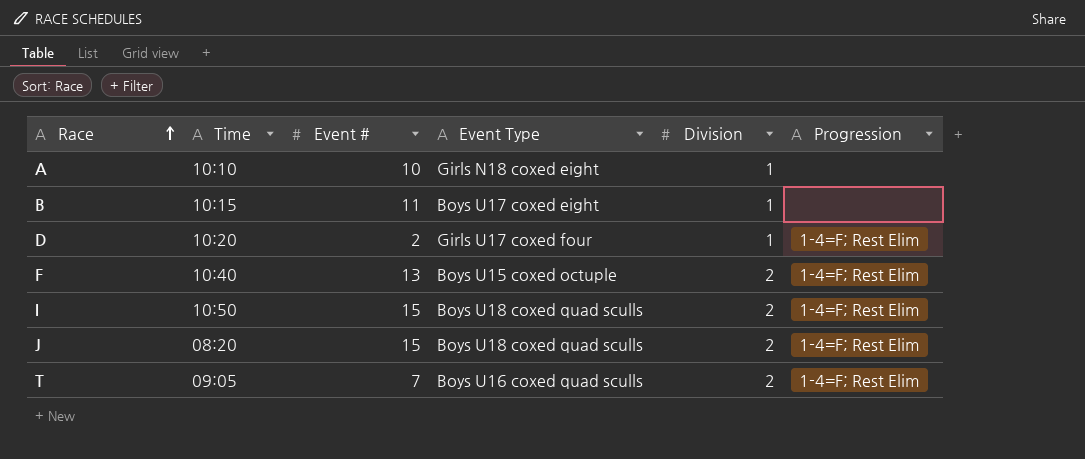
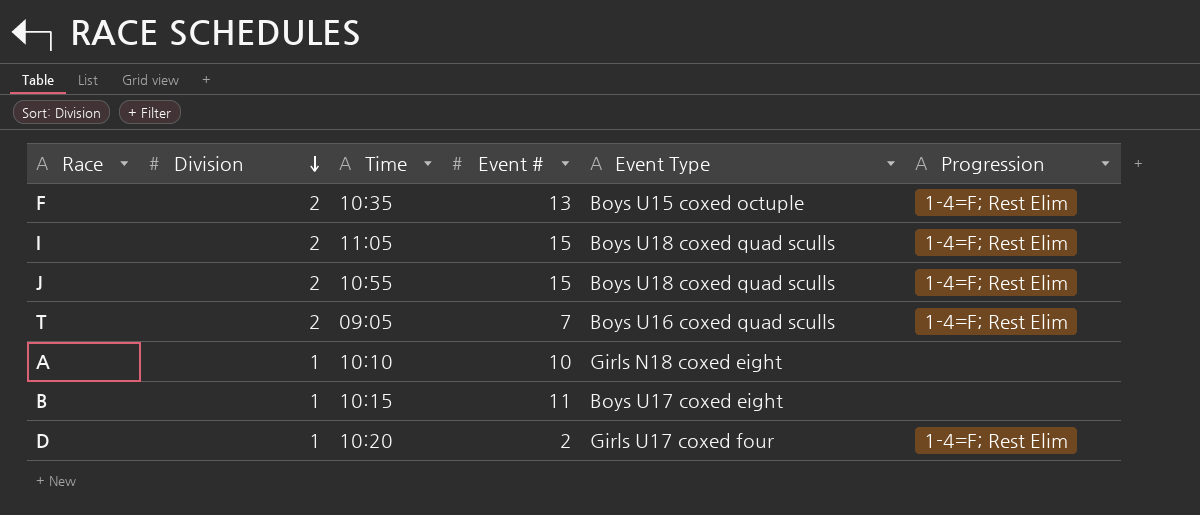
row order: Race ascending -> Division descending
column Division | position: 5 -> 2
F | Time: 10:40 -> 10:35
I | Time: 10:50 -> 11:05
J | Time: 08:20 -> 10:55

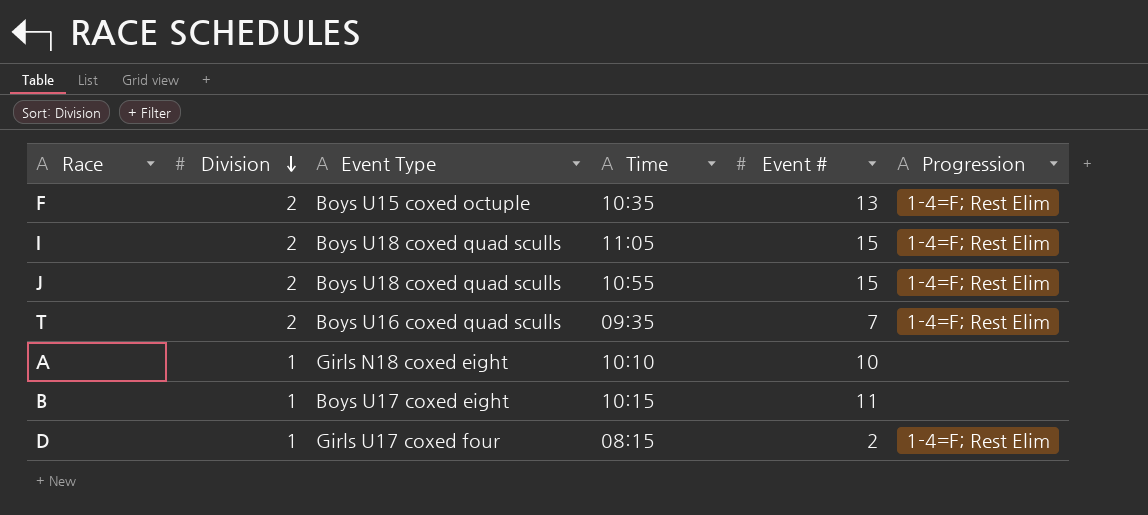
column Event Type | position: 5 -> 3
T | Time: 09:05 -> 09:35
D | Time: 10:20 -> 08:15

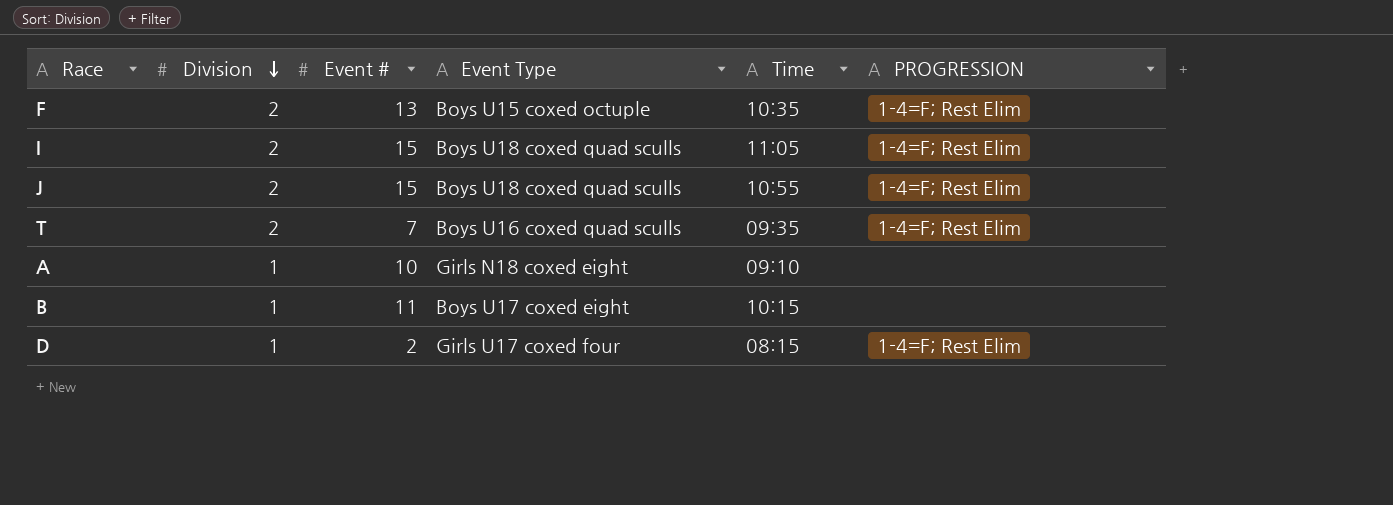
column Event # | position: 5 -> 3
column name: Progression -> PROGRESSION
A | Time: 10:10 -> 09:10

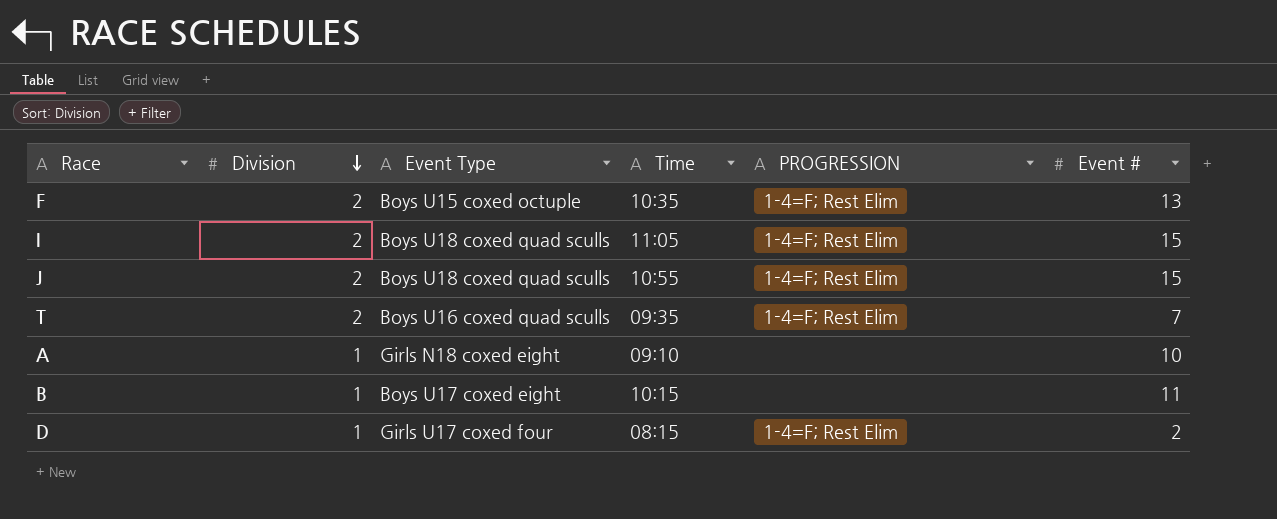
column Event # | position: 3 -> 6

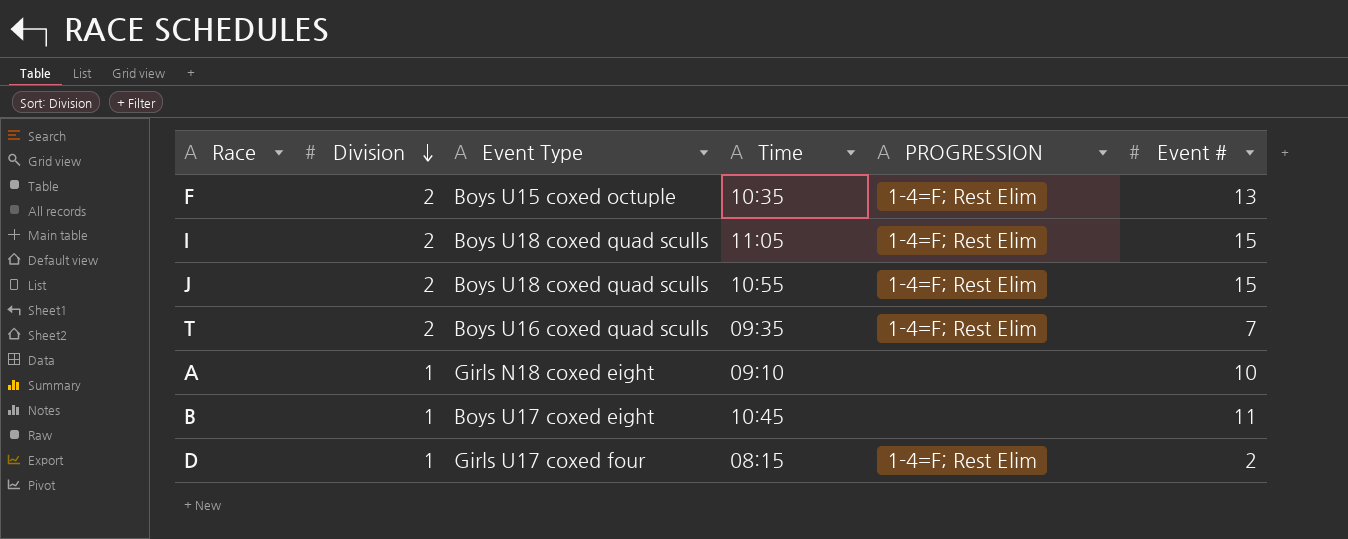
B | Time: 10:15 -> 10:45

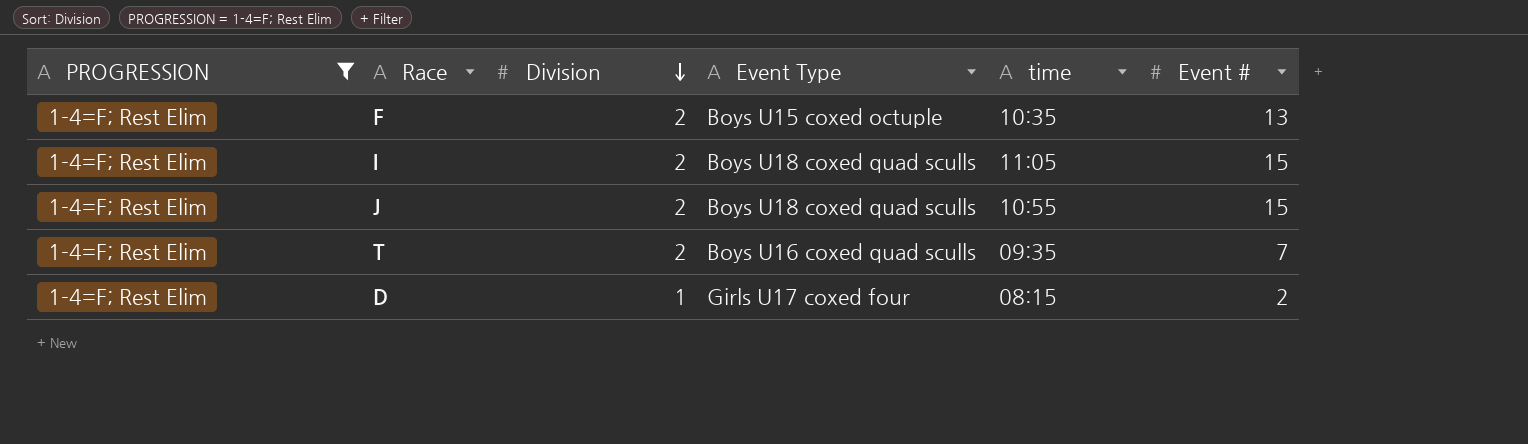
filter: none -> PROGRESSION = 1-4=F; Rest Elim
column PROGRESSION | position: 5 -> 1
column name: Time -> time

